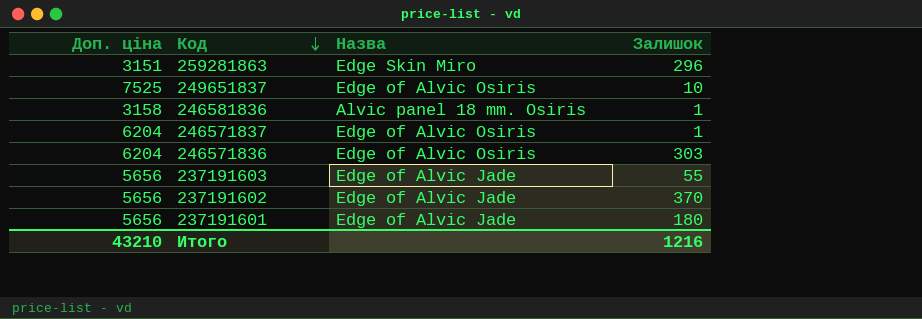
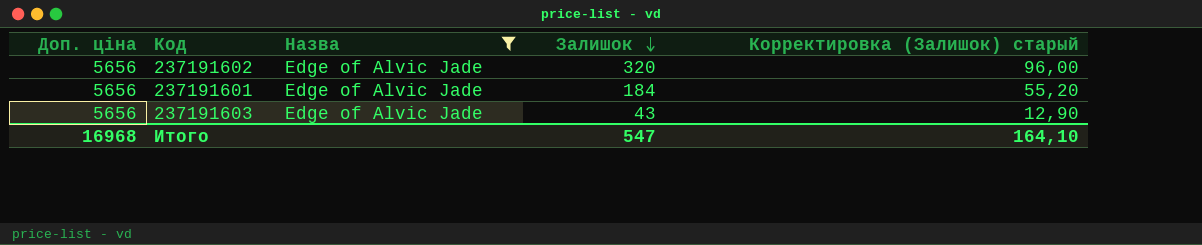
filter: none -> Назва = Edge of Alvic Jade
row order: Код descending -> Залишок descending
column Корректировка (Залишок) старый | formula: none -> [Залишок] * 0,3
237191602 | Залишок: 370 -> 320
237191601 | Залишок: 180 -> 184
237191603 | Залишок: 55 -> 43
Итого | Доп. ціна: 43210 -> 16968
Итого | Залишок: 1216 -> 547

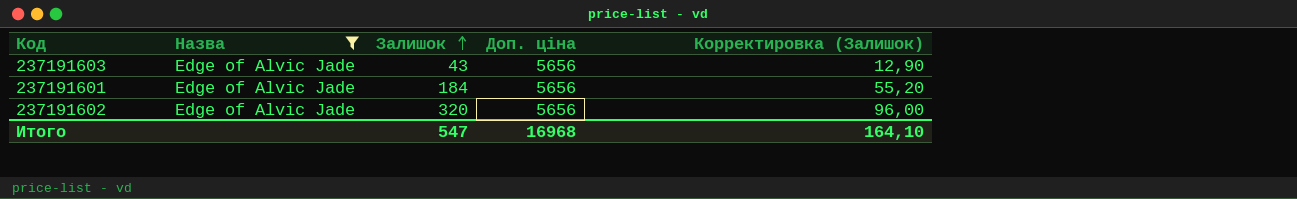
row order: Залишок descending -> Залишок ascending
column Доп. ціна | position: 1 -> 4
column name: Корректировка (Залишок) старый -> Корректировка (Залишок)

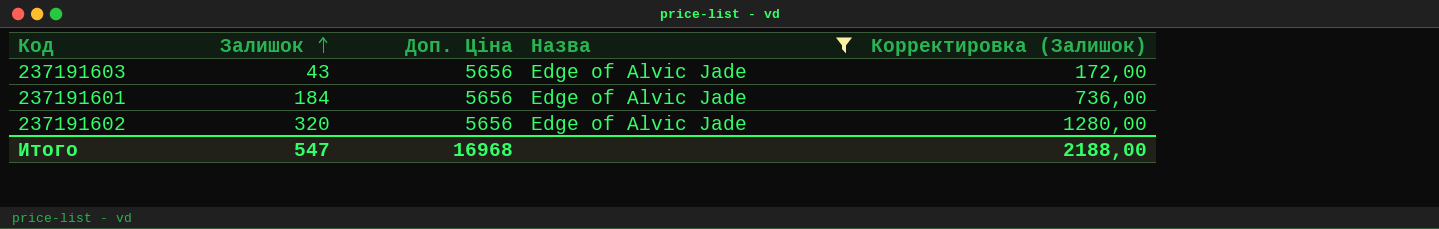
column name: Доп. ціна -> Доп. Ціна
column Назва | position: 2 -> 4
column Корректировка (Залишок) | formula: [Залишок] * 0,3 -> [Залишок] * 4
Итого | Корректировка (Залишок): 164,10 -> 2188,00

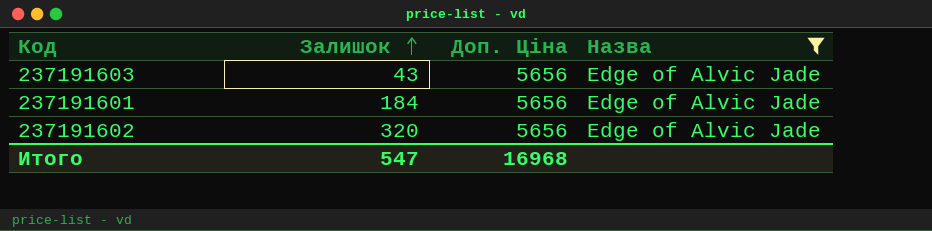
column Корректировка (Залишок) | formula: [Залишок] * 4 -> none

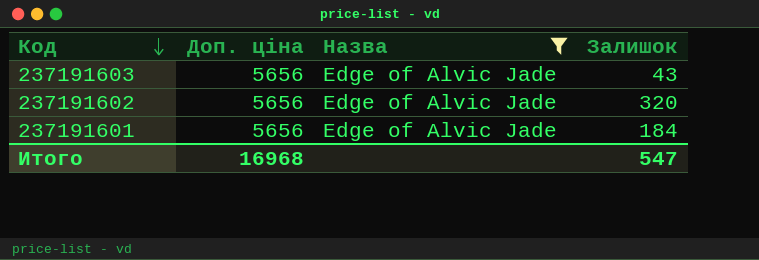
row order: Залишок ascending -> Код descending
column name: Доп. Ціна -> Доп. ціна
column Залишок | position: 2 -> 4

